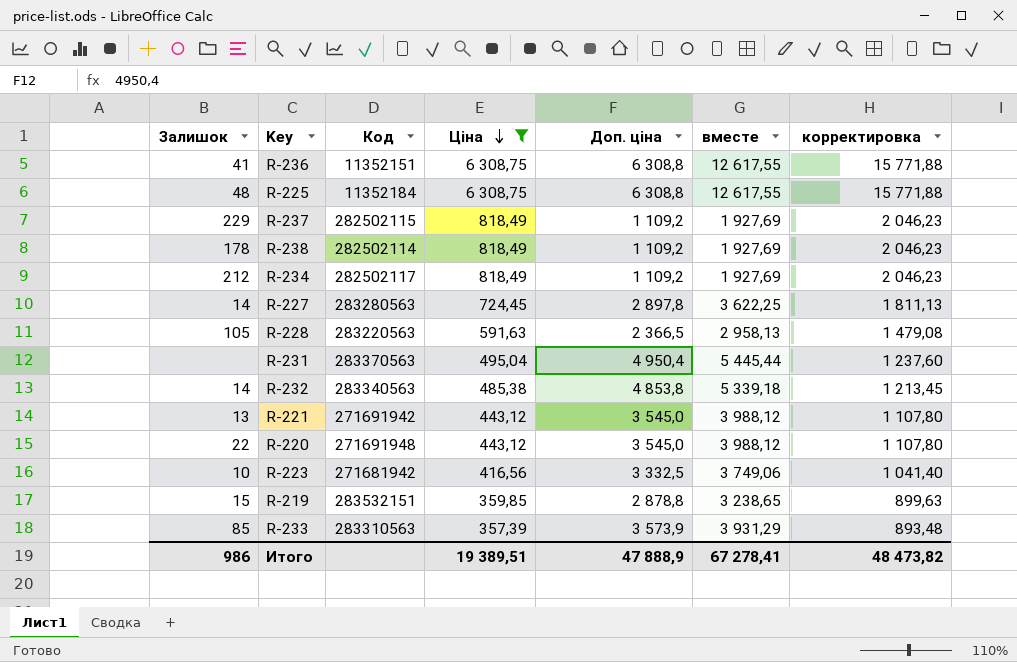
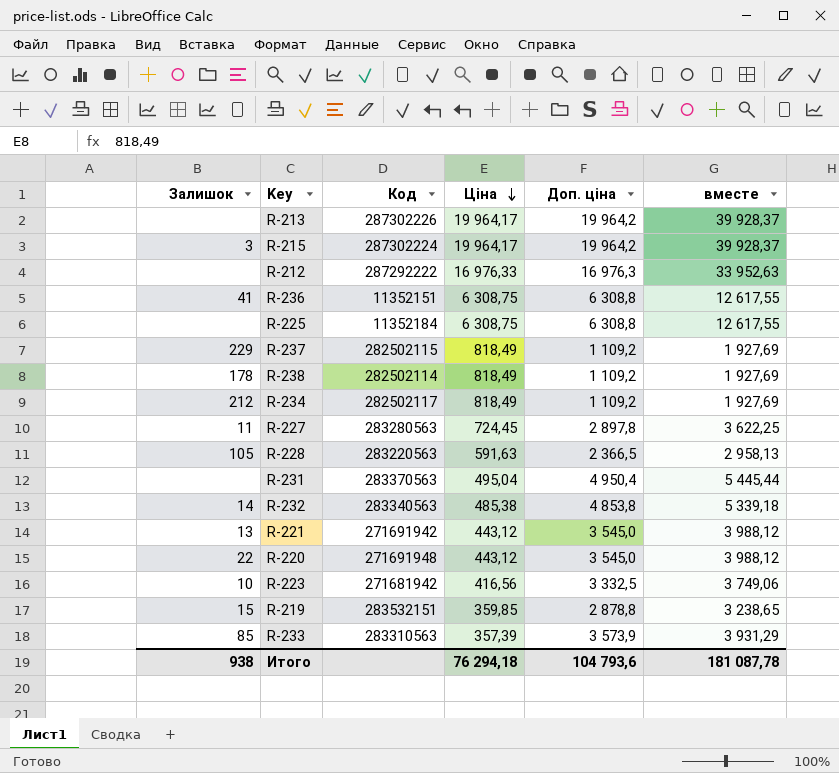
filter: Ціна <= 6 308,75 -> none
column корректировка | formula: [Ціна] * 2,5 -> none
R-225 | Залишок: 48 -> none
R-227 | Залишок: 14 -> 11
Итого | Залишок: 986 -> 938
Итого | Ціна: 19 389,51 -> 76 294,18
Итого | Доп. ціна: 47 888,9 -> 104 793,6
Итого | вместе: 67 278,41 -> 181 087,78

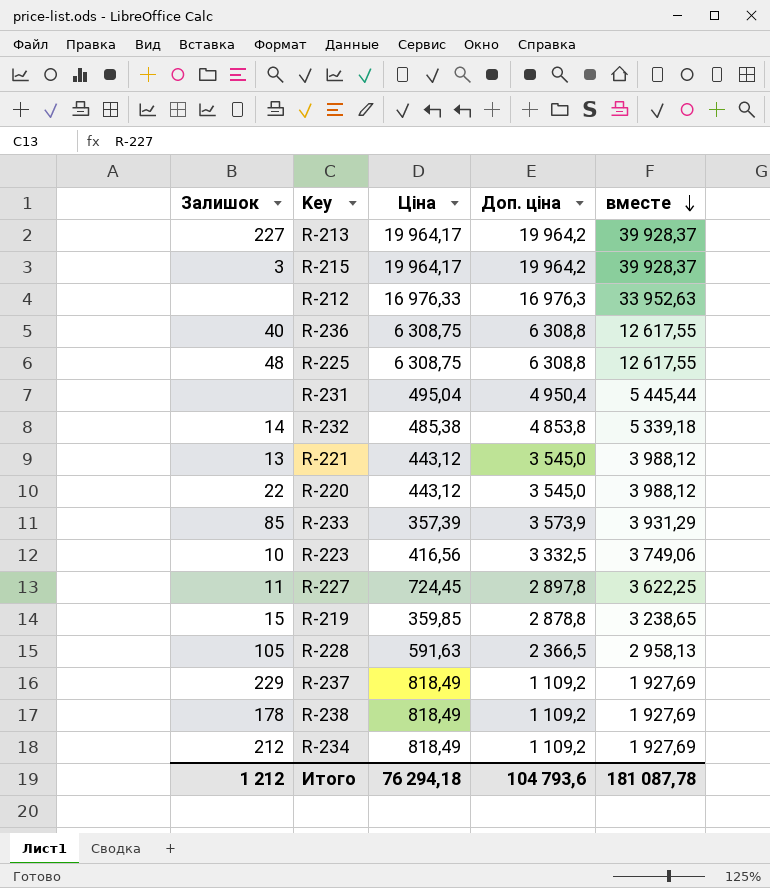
row order: Ціна descending -> вместе descending
column Код | position: 3 -> none
R-213 | Залишок: none -> 227
R-236 | Залишок: 41 -> 40
R-225 | Залишок: none -> 48
Итого | Залишок: 938 -> 1 212

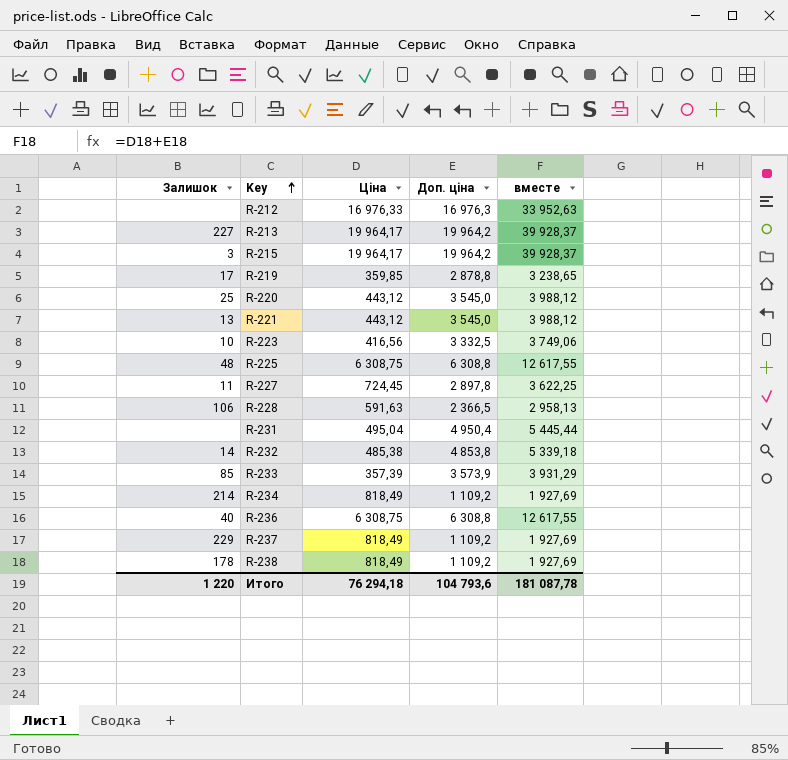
row order: вместе descending -> Key ascending
R-219 | Залишок: 15 -> 17
R-220 | Залишок: 22 -> 25
R-228 | Залишок: 105 -> 106
R-234 | Залишок: 212 -> 214
Итого | Залишок: 1 212 -> 1 220

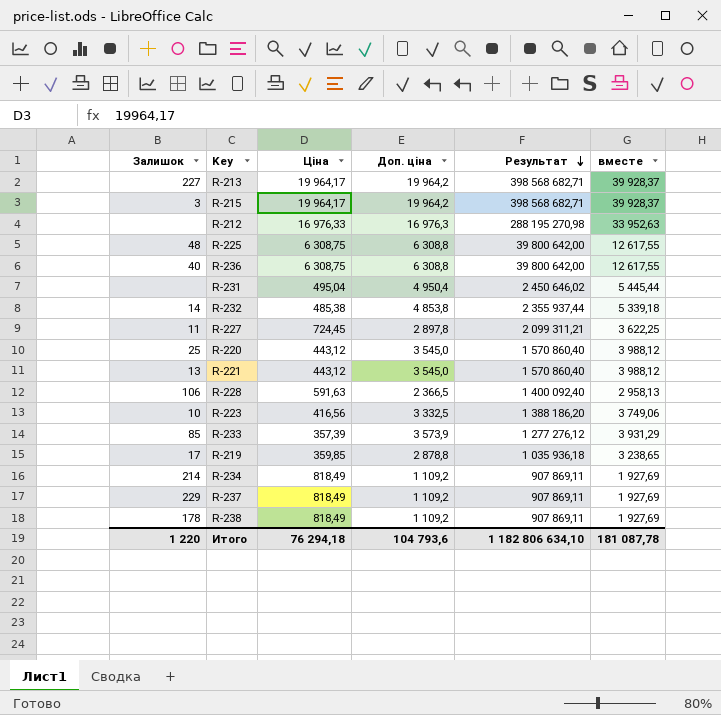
row order: Key ascending -> Результат descending
column Результат | formula: none -> [Ціна] * [Доп. ціна]

